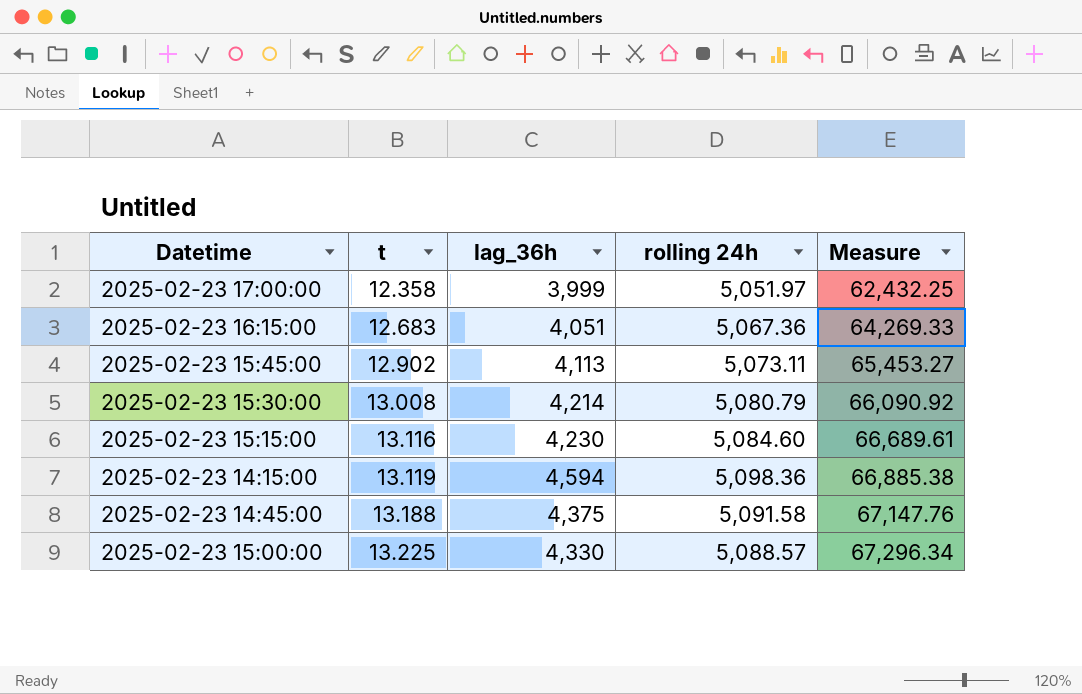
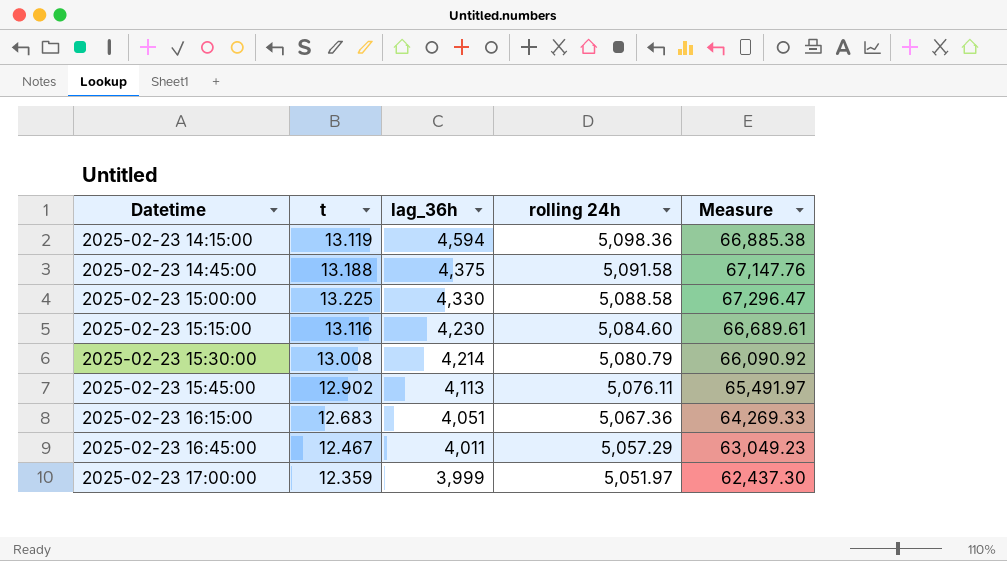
row order: t ascending -> Datetime ascending
2025-02-23 15:00:00 | rolling 24h: 5,088.57 -> 5,088.58
2025-02-23 15:00:00 | Measure: 67,296.34 -> 67,296.47
2025-02-23 15:45:00 | rolling 24h: 5,073.11 -> 5,076.11
2025-02-23 15:45:00 | Measure: 65,453.27 -> 65,491.97
row 2025-02-23 16:45:00: none -> 12.467 | 4,011 | 5,057.29 | 63,049.23
2025-02-23 17:00:00 | t: 12.358 -> 12.359
2025-02-23 17:00:00 | Measure: 62,432.25 -> 62,437.30

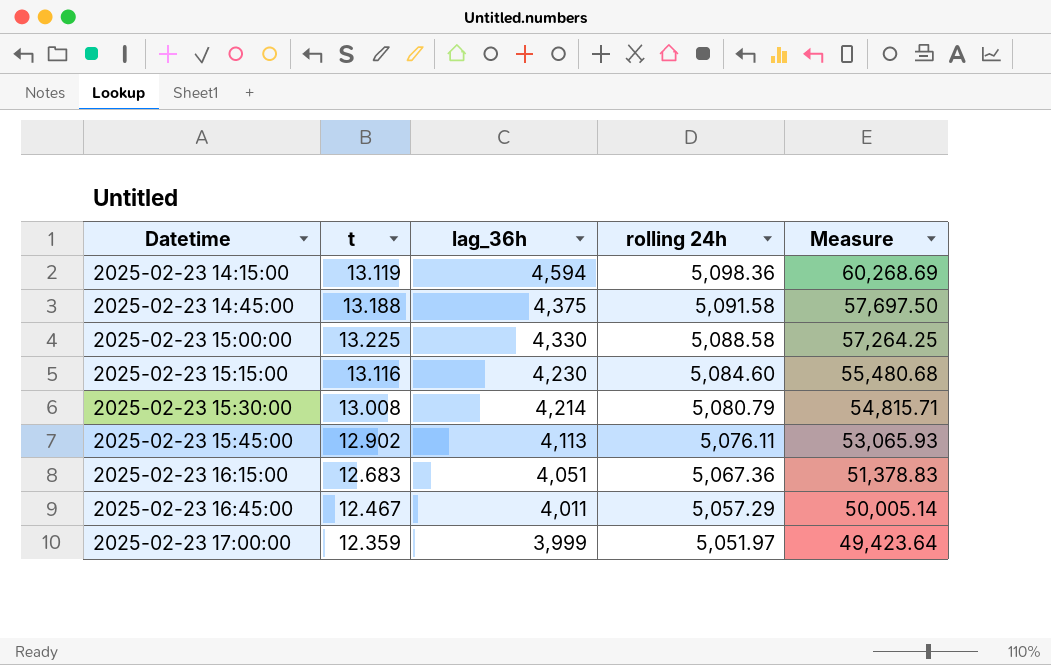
column Measure | formula: [t] * [rolling 24h] -> [t] * [lag_36h]

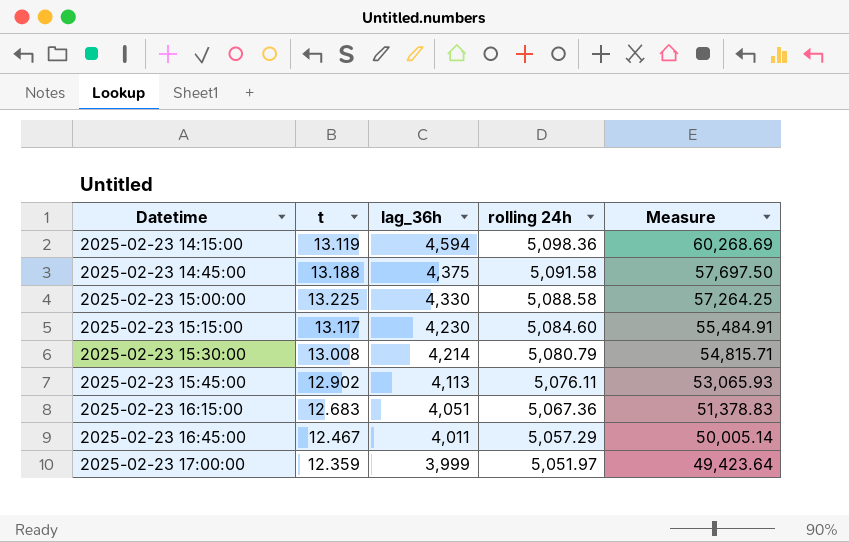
2025-02-23 15:15:00 | t: 13.116 -> 13.117
2025-02-23 15:15:00 | Measure: 55,480.68 -> 55,484.91

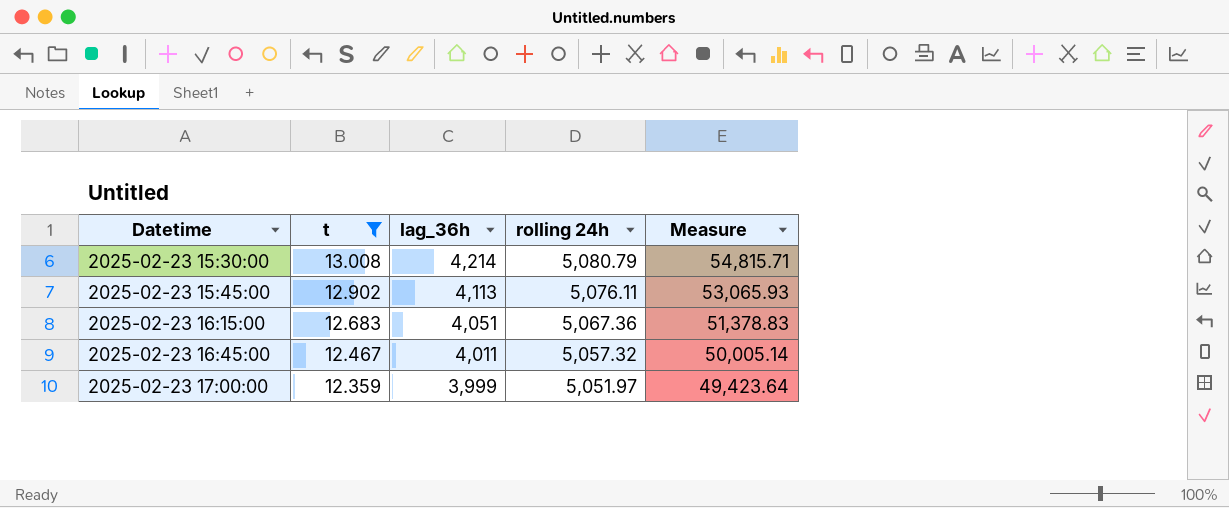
filter: none -> t <= 13.008
2025-02-23 16:45:00 | rolling 24h: 5,057.29 -> 5,057.32

